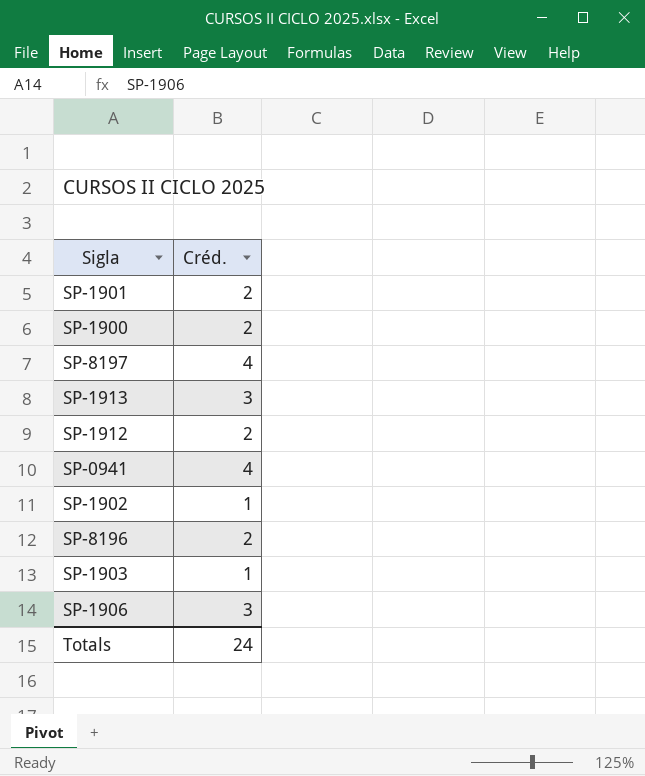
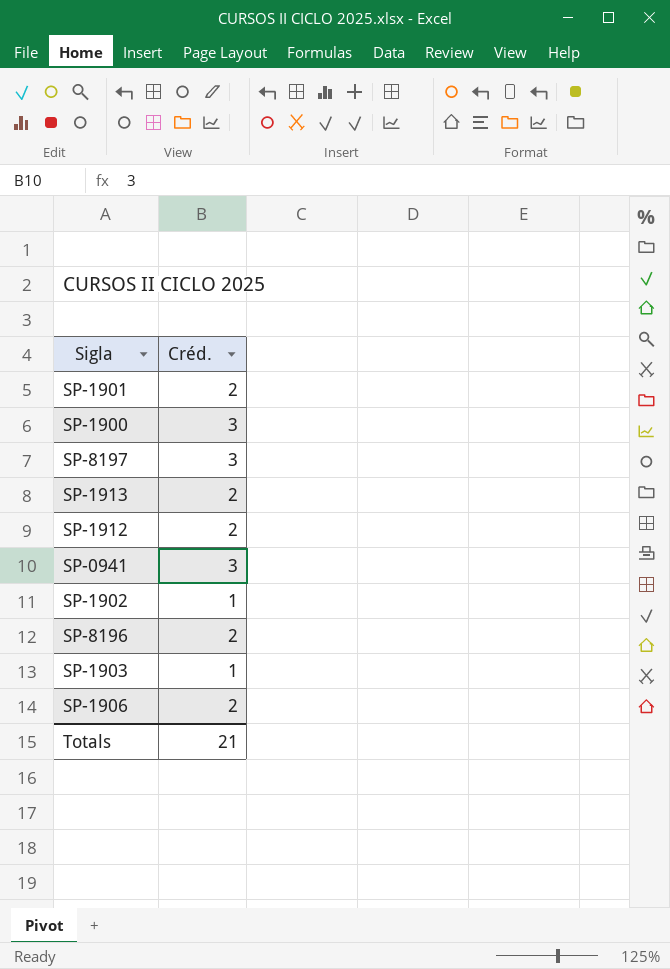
SP-1900 | Créd.: 2 -> 3
SP-8197 | Créd.: 4 -> 3
SP-1913 | Créd.: 3 -> 2
SP-0941 | Créd.: 4 -> 3
SP-1906 | Créd.: 3 -> 2
Totals | Créd.: 24 -> 21

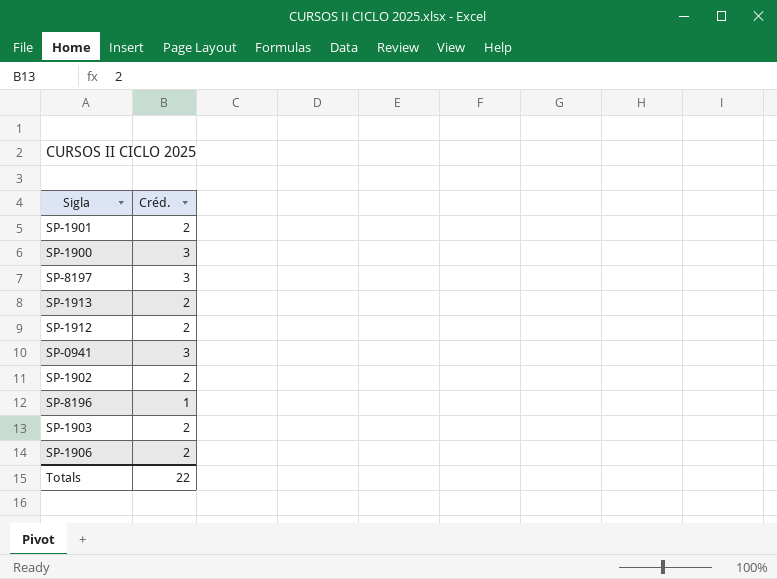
SP-1902 | Créd.: 1 -> 2
SP-8196 | Créd.: 2 -> 1
SP-1903 | Créd.: 1 -> 2
Totals | Créd.: 21 -> 22

